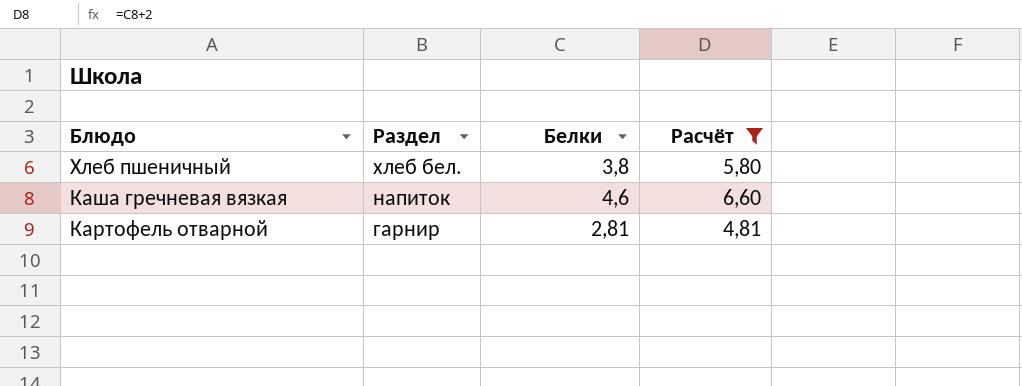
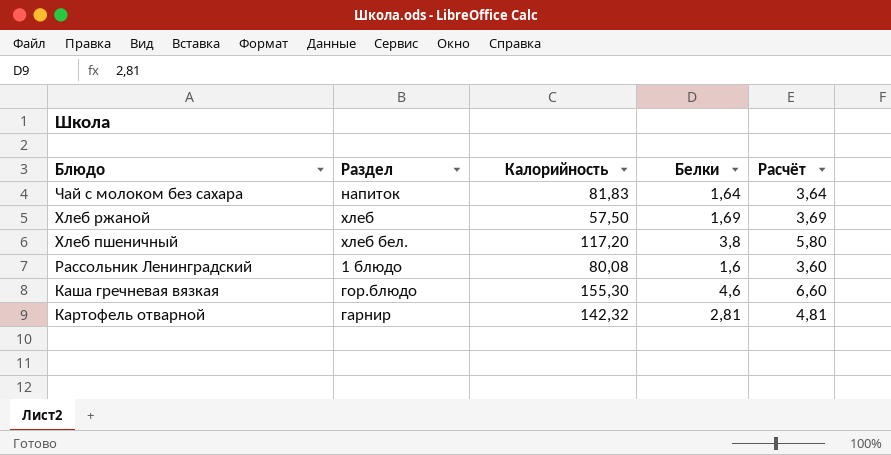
filter: Расчёт >= 4,81 -> none
column Калорийность | position: none -> 3
Каша гречневая вязкая | Раздел: напиток -> гор.блюдо

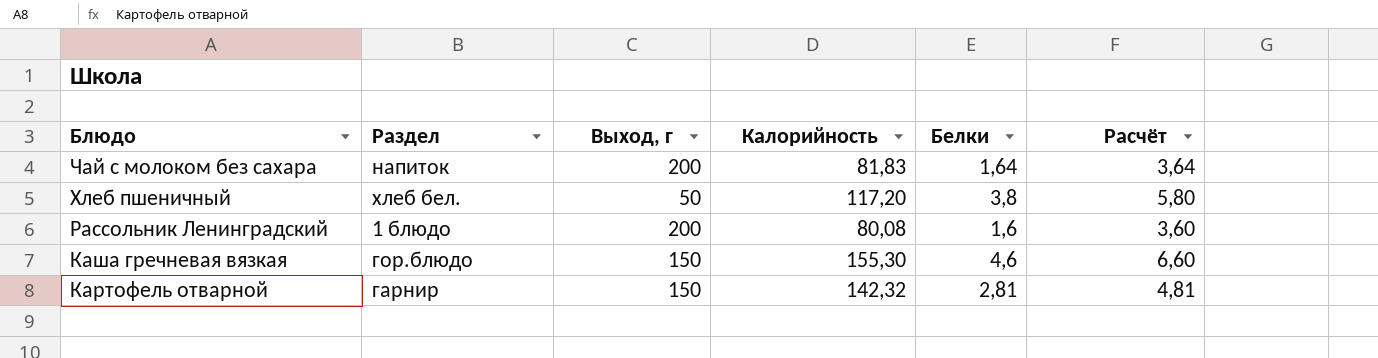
column Выход, г | position: none -> 3
row Хлеб ржаной: хлеб | 57,50 | 1,69 | 3,69 -> none

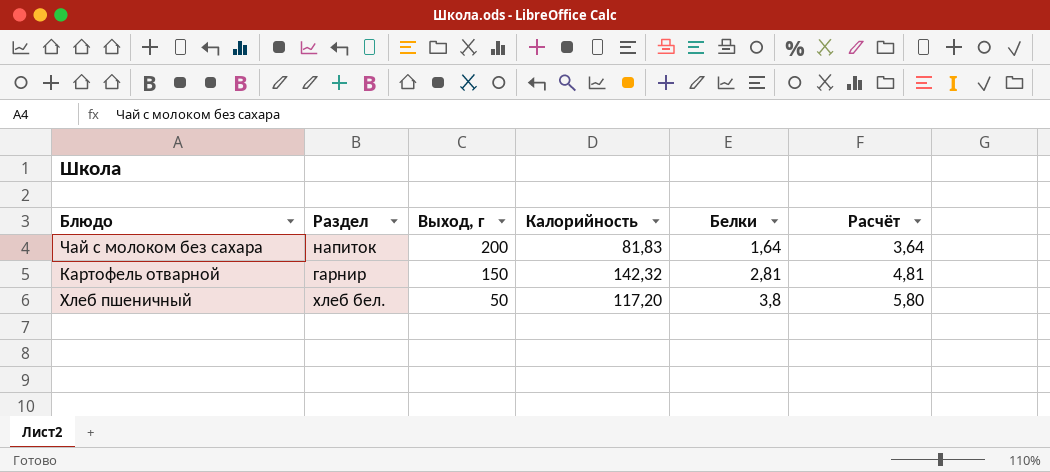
row order: Блюдо descending -> Выход, г descending
row Рассольник Ленинградский: 1 блюдо | 200 | 80,08 | 1,6 | 3,60 -> none
row Каша гречневая вязкая: гор.блюдо | 150 | 155,30 | 4,6 | 6,60 -> none

